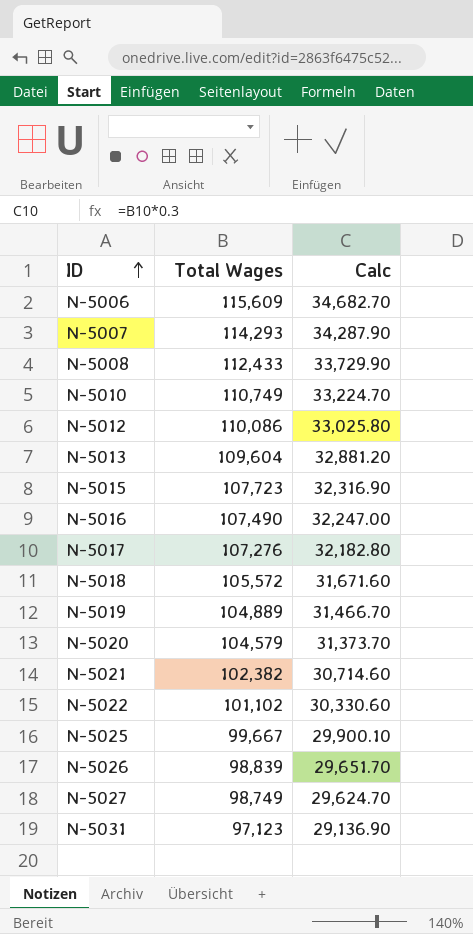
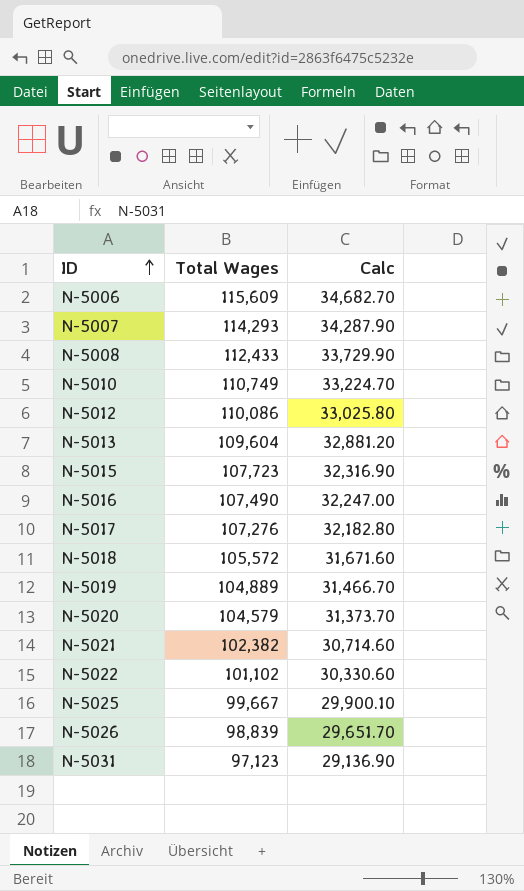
row N-5027: 98,749 | 29,624.70 -> none

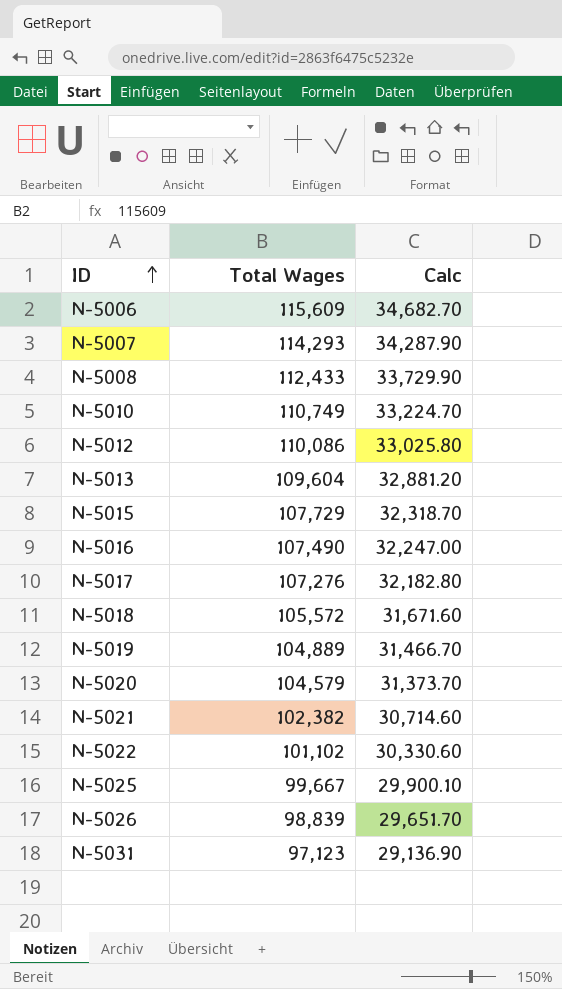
N-5015 | Total Wages: 107,723 -> 107,729
N-5015 | Calc: 32,316.90 -> 32,318.70

